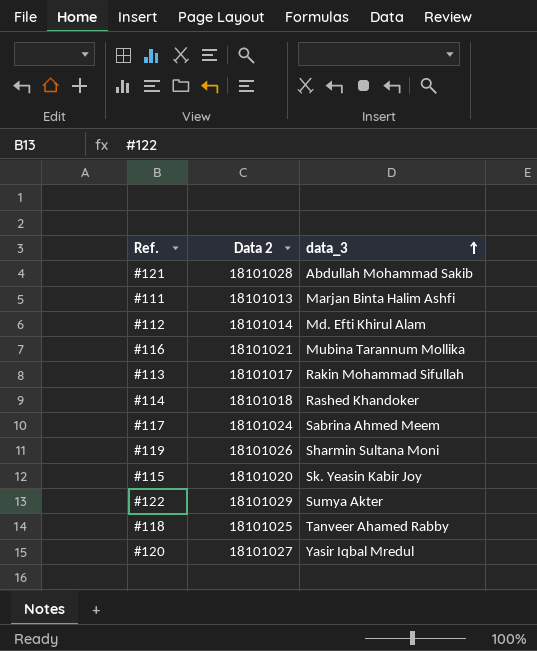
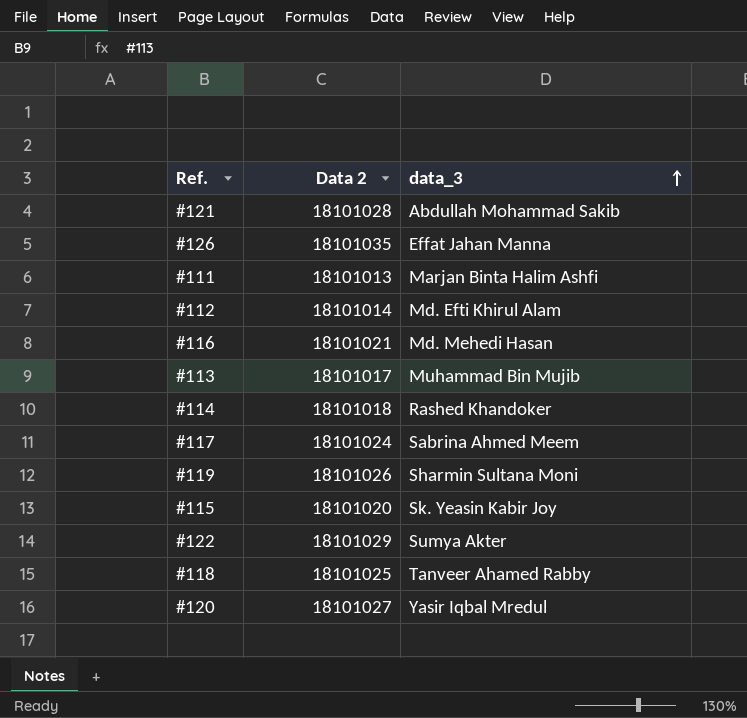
row #126: none -> 18101035 | Effat Jahan Manna
#116 | data_3: Mubina Tarannum Mollika -> Md. Mehedi Hasan
#113 | data_3: Rakin Mohammad Sifullah -> Muhammad Bin Mujib

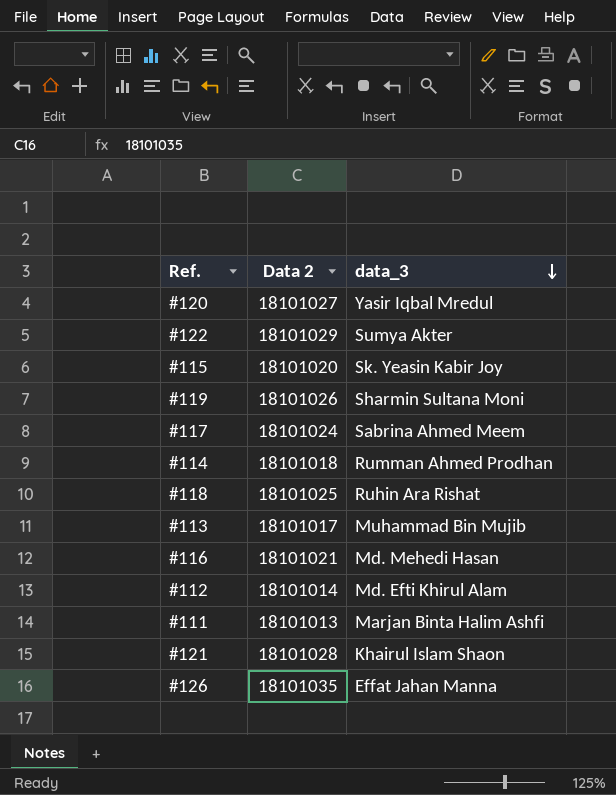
row order: data_3 ascending -> data_3 descending
#114 | data_3: Rashed Khandoker -> Rumman Ahmed Prodhan
#118 | data_3: Tanveer Ahamed Rabby -> Ruhin Ara Rishat
#121 | data_3: Abdullah Mohammad Sakib -> Khairul Islam Shaon

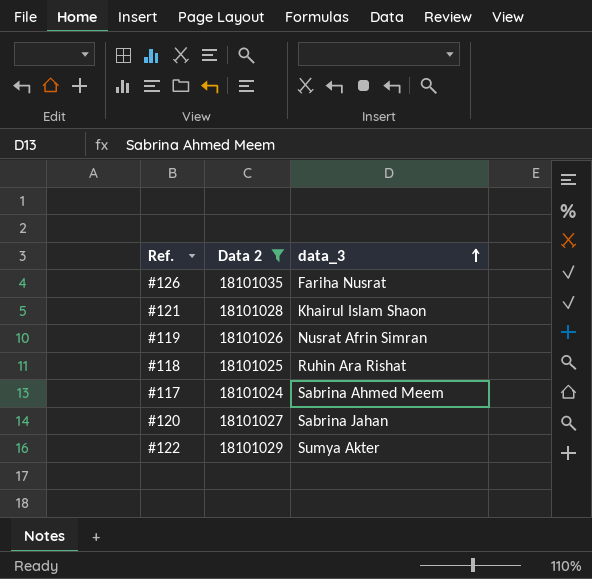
filter: none -> Data 2 >= 18101024
row order: data_3 descending -> data_3 ascending
#126 | data_3: Effat Jahan Manna -> Fariha Nusrat
#119 | data_3: Sharmin Sultana Moni -> Nusrat Afrin Simran
#120 | data_3: Yasir Iqbal Mredul -> Sabrina Jahan

